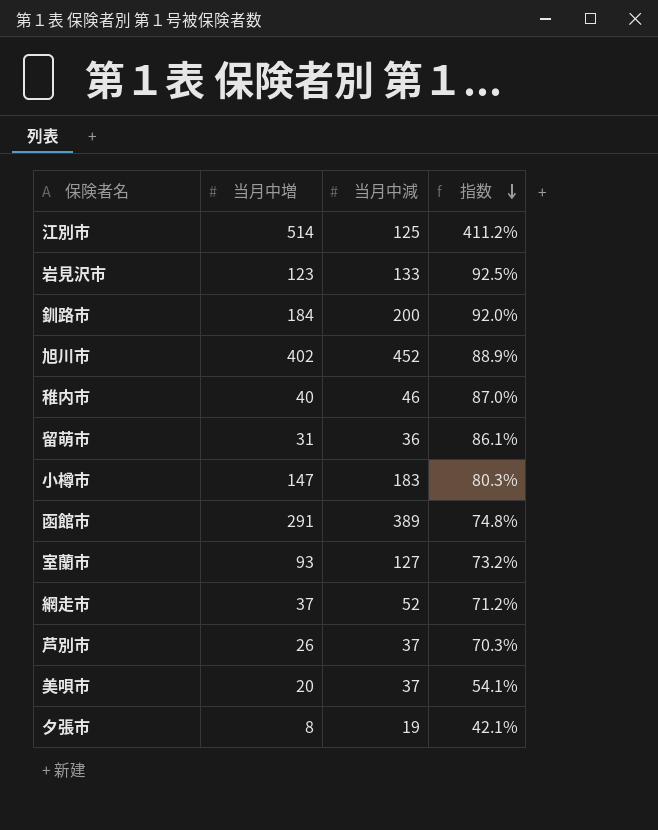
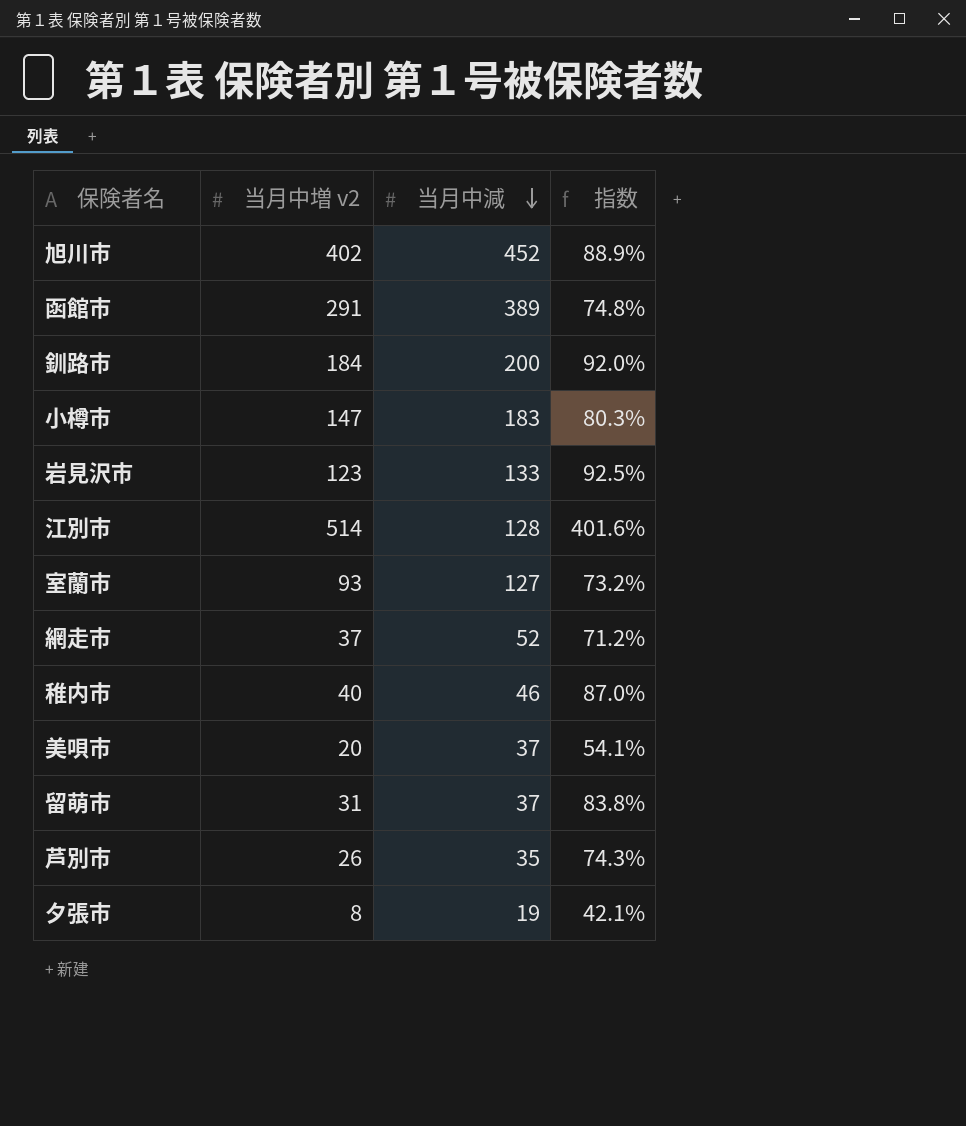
row order: 指数 descending -> 当月中減 descending
column name: 当月中増 -> 当月中増 v2
江別市 | 当月中減: 125 -> 128
江別市 | 指数: 411.2% -> 401.6%
留萌市 | 当月中減: 36 -> 37
留萌市 | 指数: 86.1% -> 83.8%
芦別市 | 当月中減: 37 -> 35
芦別市 | 指数: 70.3% -> 74.3%

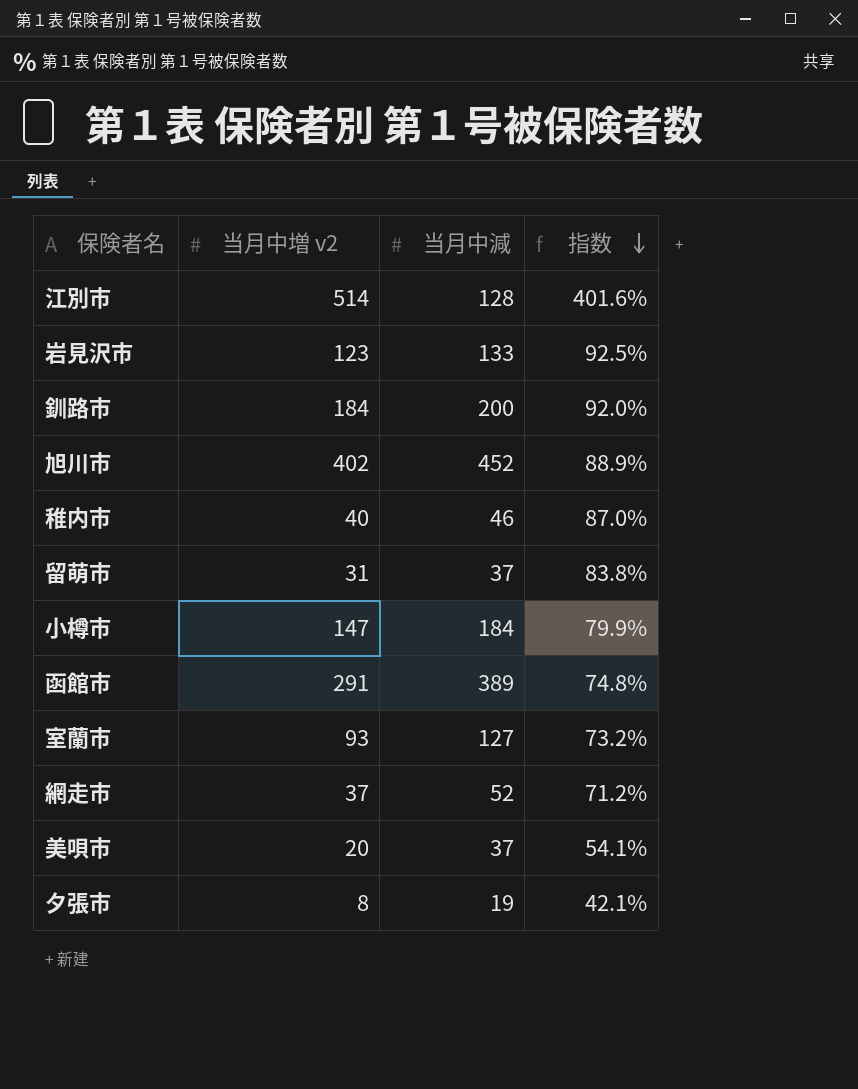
row order: 当月中減 descending -> 指数 descending
row 芦別市: 26 | 35 | 74.3% -> none
小樽市 | 当月中減: 183 -> 184
小樽市 | 指数: 80.3% -> 79.9%

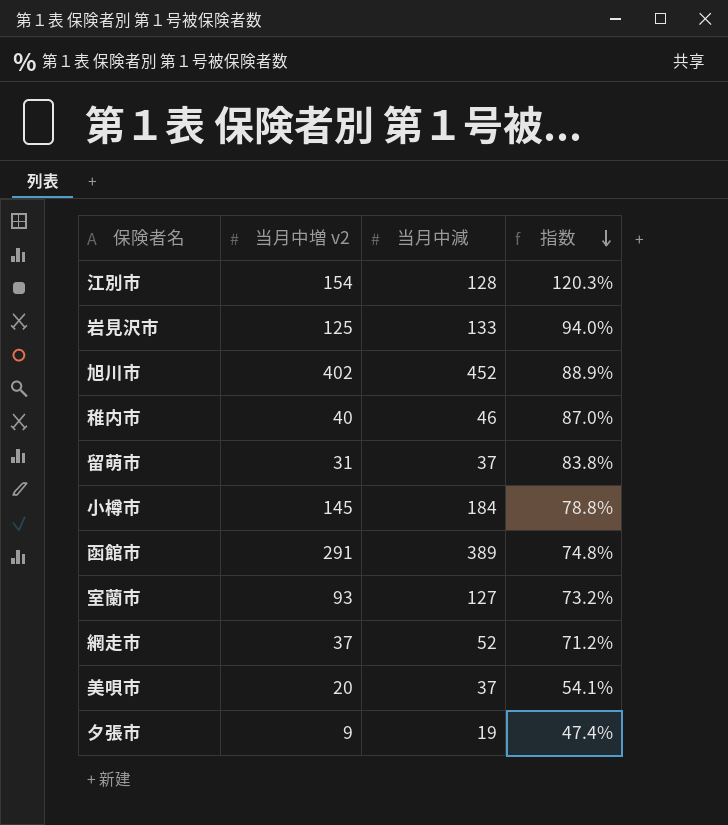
row 釧路市: 184 | 200 | 92.0% -> none
江別市 | 当月中増 v2: 514 -> 154
江別市 | 指数: 401.6% -> 120.3%
岩見沢市 | 当月中増 v2: 123 -> 125
岩見沢市 | 指数: 92.5% -> 94.0%
小樽市 | 当月中増 v2: 147 -> 145
小樽市 | 指数: 79.9% -> 78.8%
夕張市 | 当月中増 v2: 8 -> 9
夕張市 | 指数: 42.1% -> 47.4%

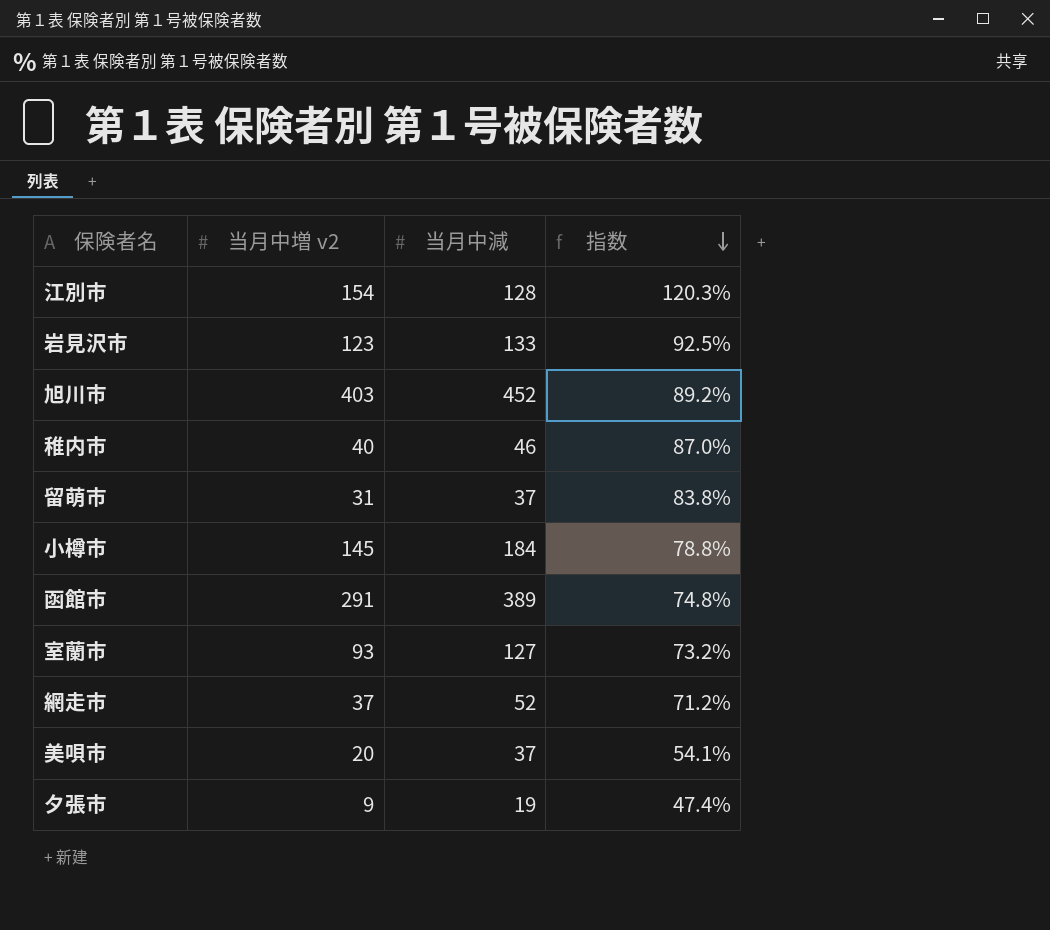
岩見沢市 | 当月中増 v2: 125 -> 123
岩見沢市 | 指数: 94.0% -> 92.5%
旭川市 | 当月中増 v2: 402 -> 403
旭川市 | 指数: 88.9% -> 89.2%

